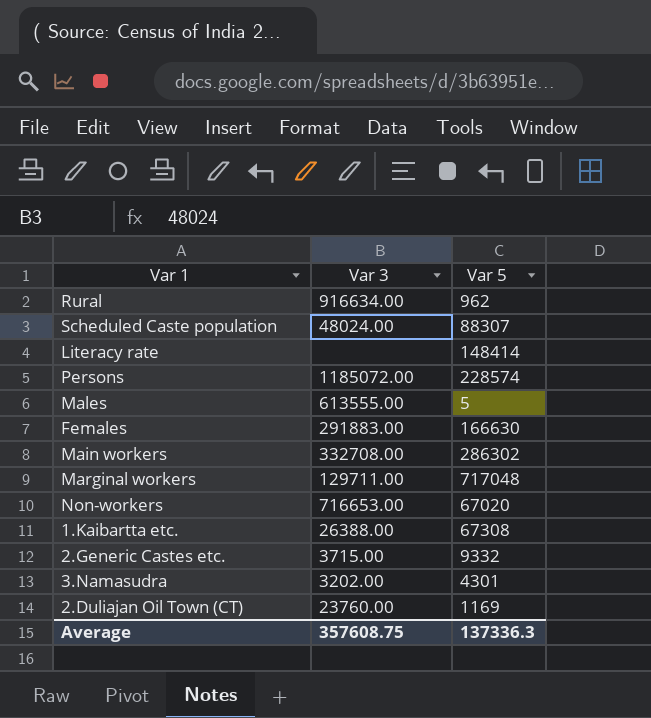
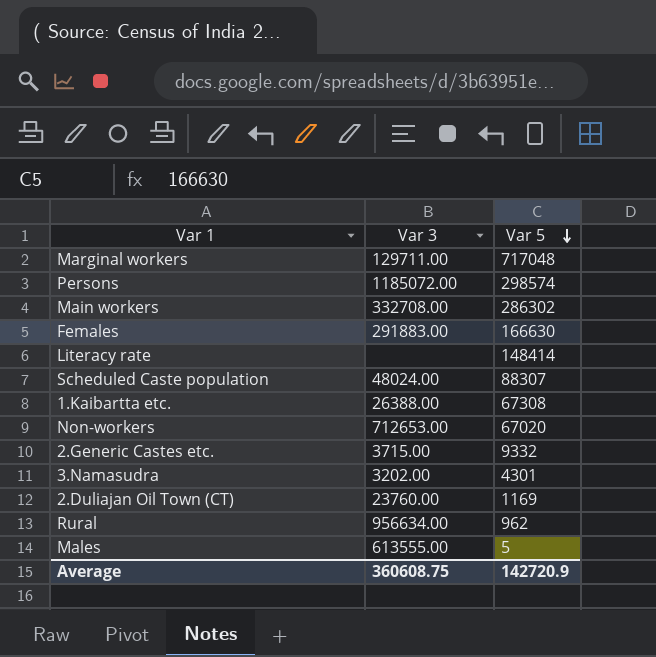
row order: none -> Var 5 descending
Persons | Var 5: 228574 -> 298574
Non-workers | Var 3: 716653.00 -> 712653.00
Rural | Var 3: 916634.00 -> 956634.00
Average | Var 3: 357608.75 -> 360608.75
Average | Var 5: 137336.3 -> 142720.9

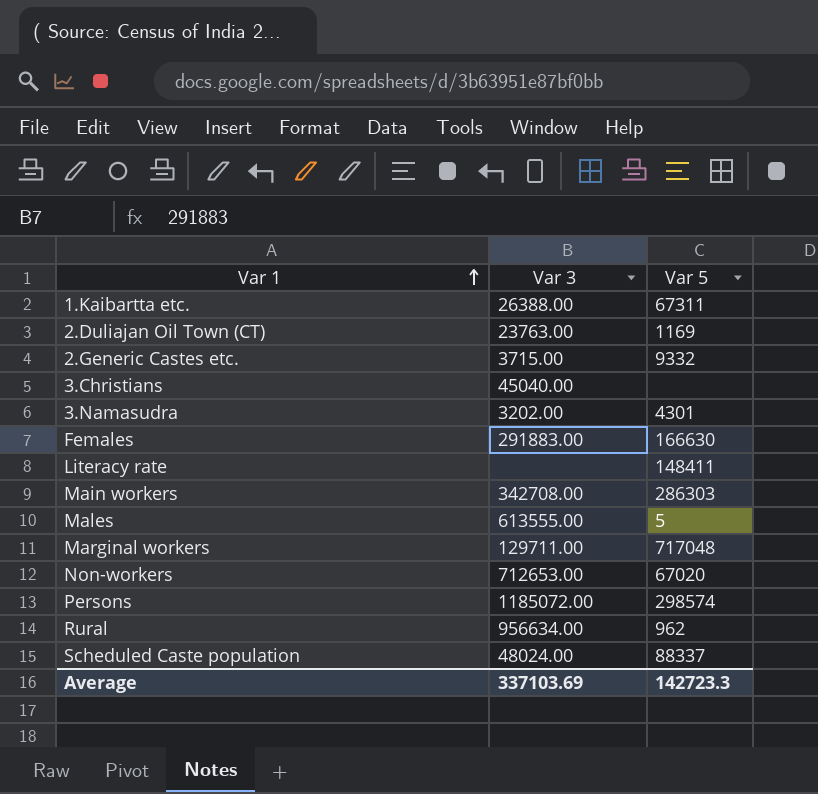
row order: Var 5 descending -> Var 1 ascending
1.Kaibartta etc. | Var 5: 67308 -> 67311
2.Duliajan Oil Town (CT) | Var 3: 23760.00 -> 23763.00
row 3.Christians: none -> 45040.00 | none
Literacy rate | Var 5: 148414 -> 148411
Main workers | Var 3: 332708.00 -> 342708.00
Main workers | Var 5: 286302 -> 286303
Scheduled Caste population | Var 5: 88307 -> 88337
Average | Var 3: 360608.75 -> 337103.69
Average | Var 5: 142720.9 -> 142723.3

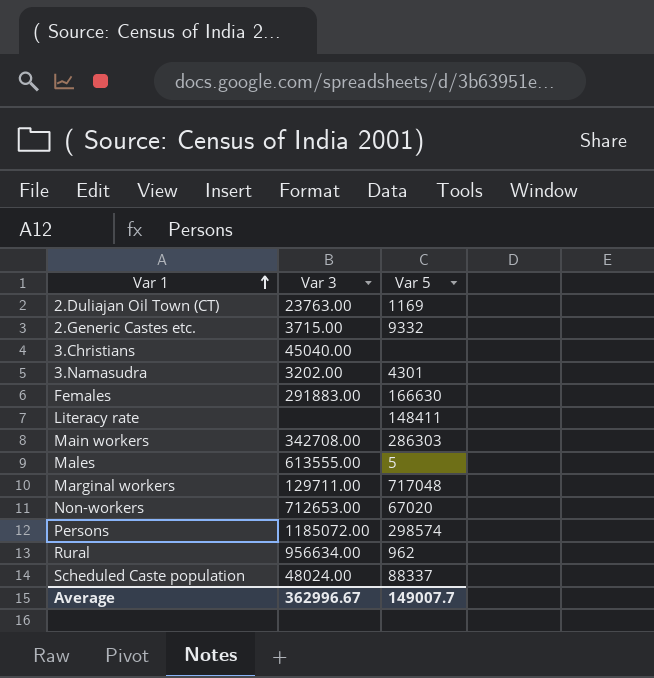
row 1.Kaibartta etc.: 26388.00 | 67311 -> none
Average | Var 3: 337103.69 -> 362996.67
Average | Var 5: 142723.3 -> 149007.7

